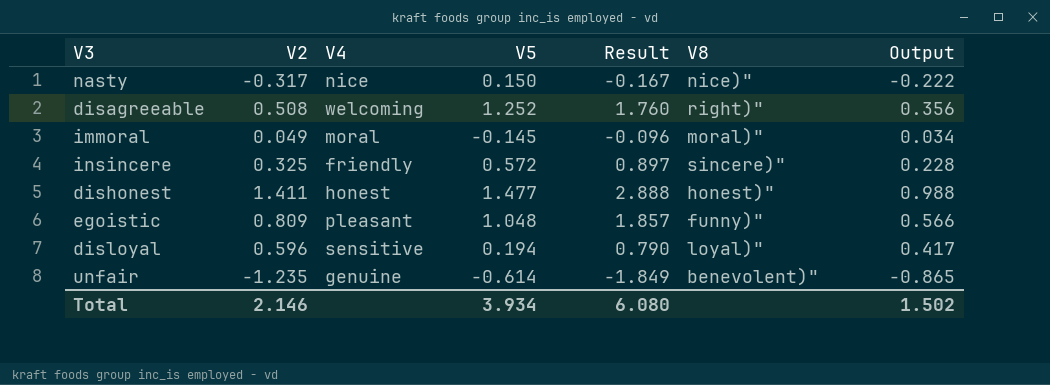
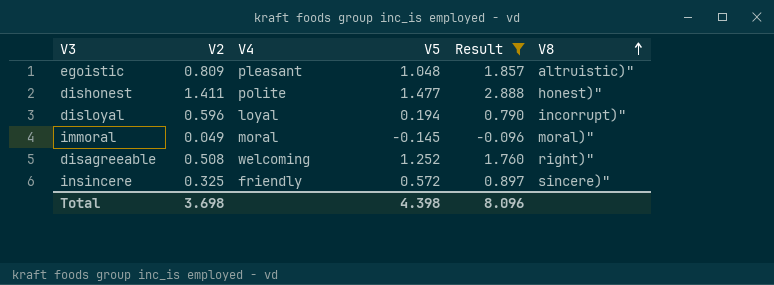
filter: none -> Result >= -0.096
row order: none -> V8 ascending
column Output | formula: [V2] * 0.7 -> none
egoistic | V8: funny)" -> altruistic)"
dishonest | V4: honest -> polite
disloyal | V4: sensitive -> loyal
disloyal | V8: loyal)" -> incorrupt)"
Total | V2: 2.146 -> 3.698
Total | V5: 3.934 -> 4.398
Total | Result: 6.080 -> 8.096

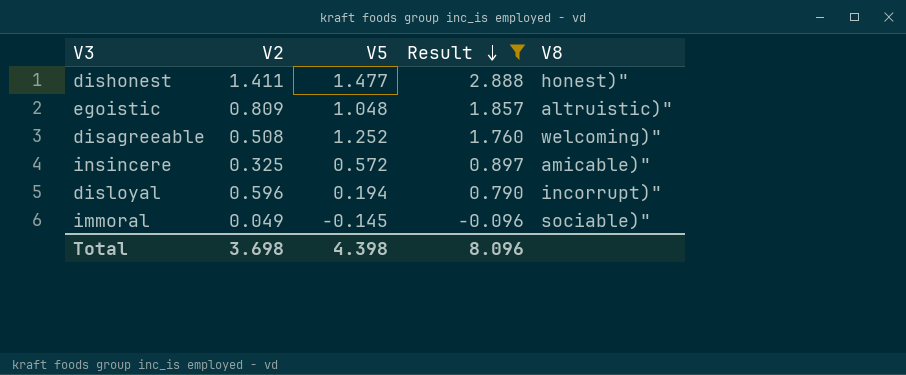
row order: V8 ascending -> Result descending
column V4 | position: 3 -> none
disagreeable | V8: right)" -> welcoming)"
insincere | V8: sincere)" -> amicable)"
immoral | V8: moral)" -> sociable)"

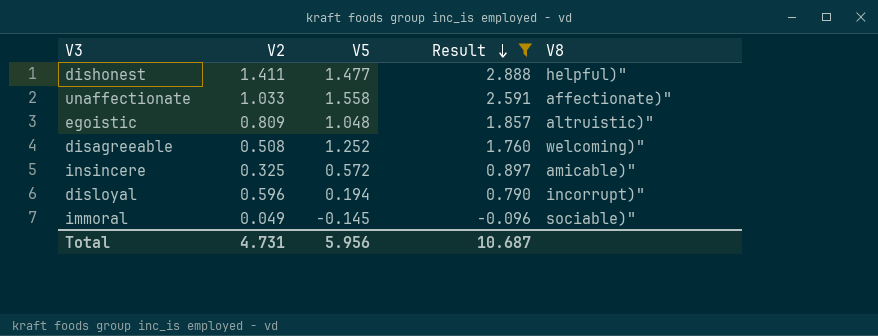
dishonest | V8: honest)" -> helpful)"
row unaffectionate: none -> 1.033 | 1.558 | 2.591 | affectionate)"
Total | V2: 3.698 -> 4.731
Total | V5: 4.398 -> 5.956
Total | Result: 8.096 -> 10.687

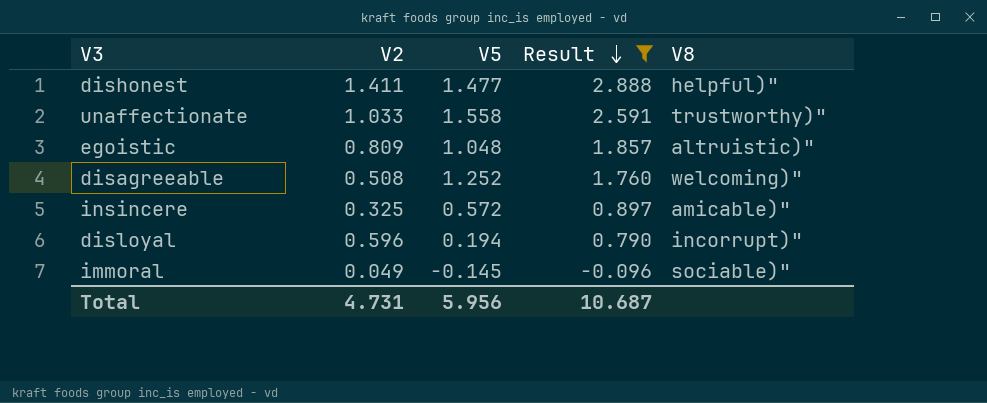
unaffectionate | V8: affectionate)" -> trustworthy)"

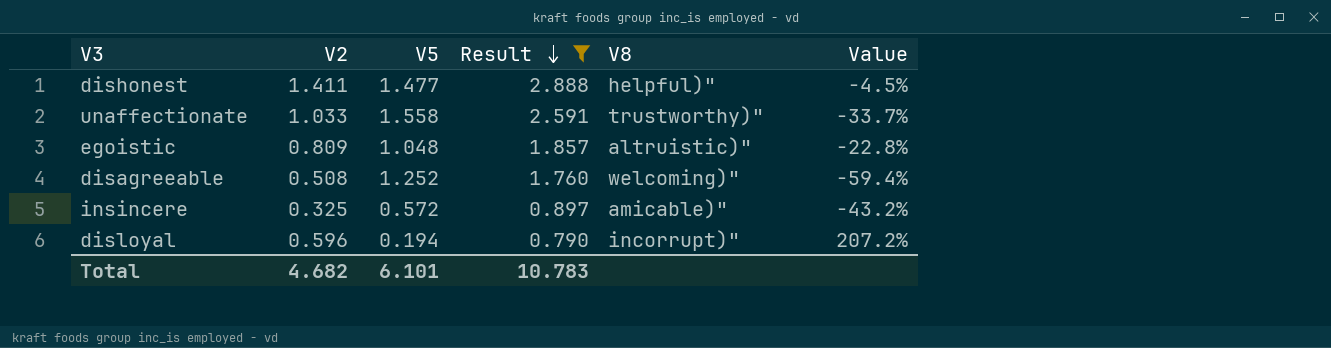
column Value | formula: none -> ([V2] - [V5]) / [V5]
row immoral: 0.049 | -0.145 | -0.096 | sociable)" -> none
Total | V2: 4.731 -> 4.682
Total | V5: 5.956 -> 6.101
Total | Result: 10.687 -> 10.783

